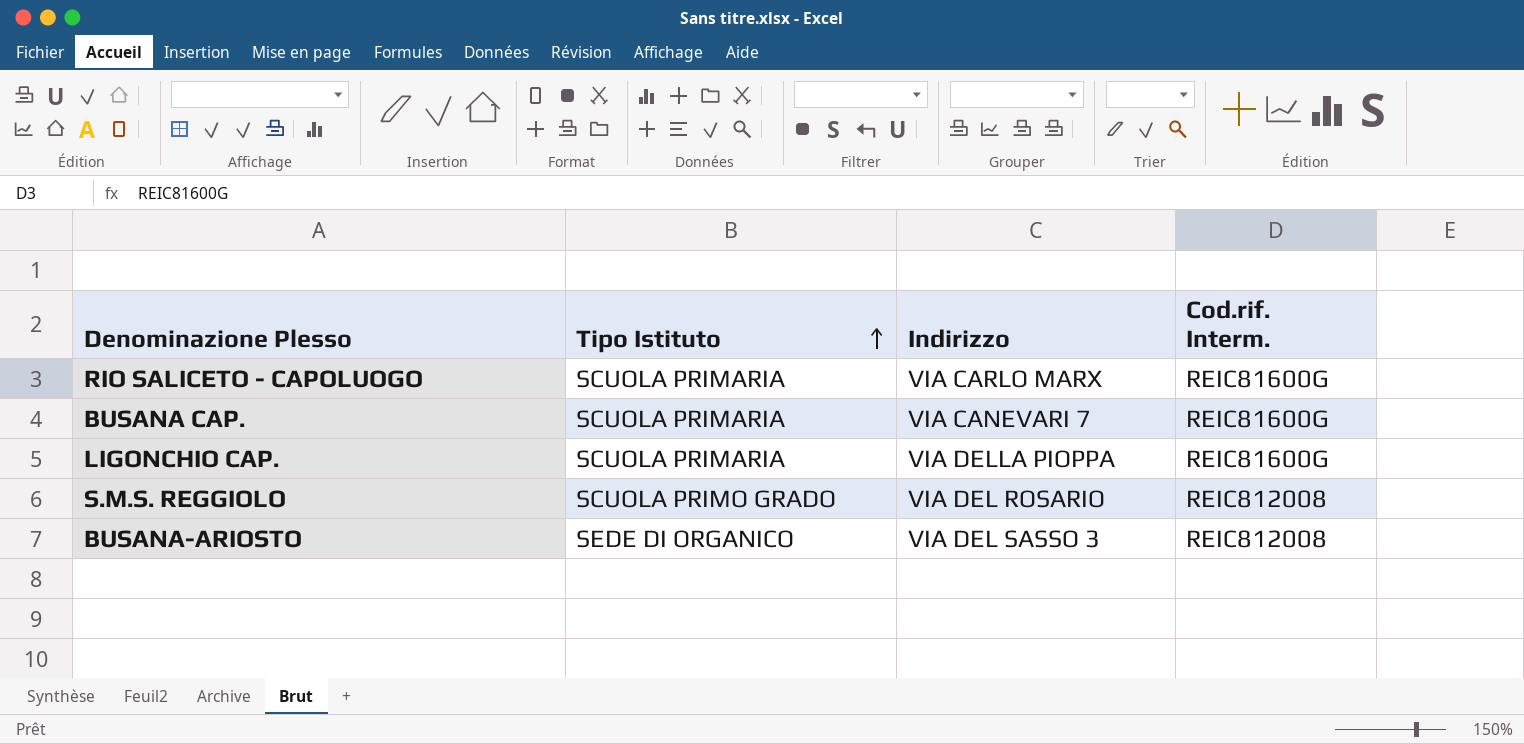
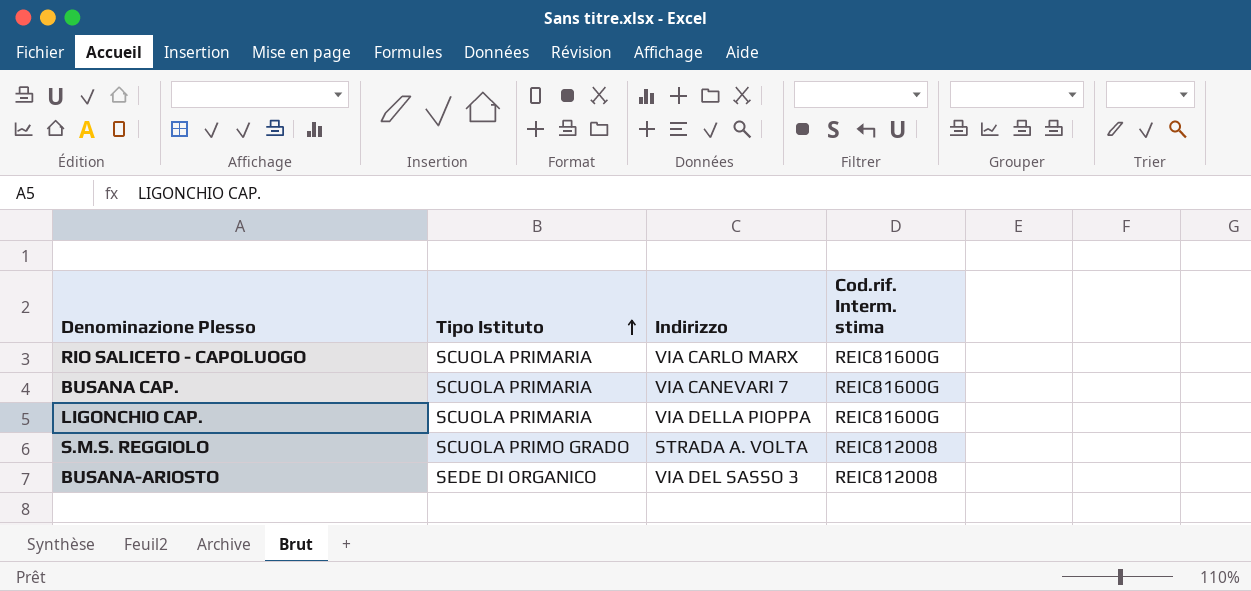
column name: Cod.rif. Interm. -> Cod.rif. Interm. stima
S.M.S. REGGIOLO | Indirizzo: VIA DEL ROSARIO -> STRADA A. VOLTA

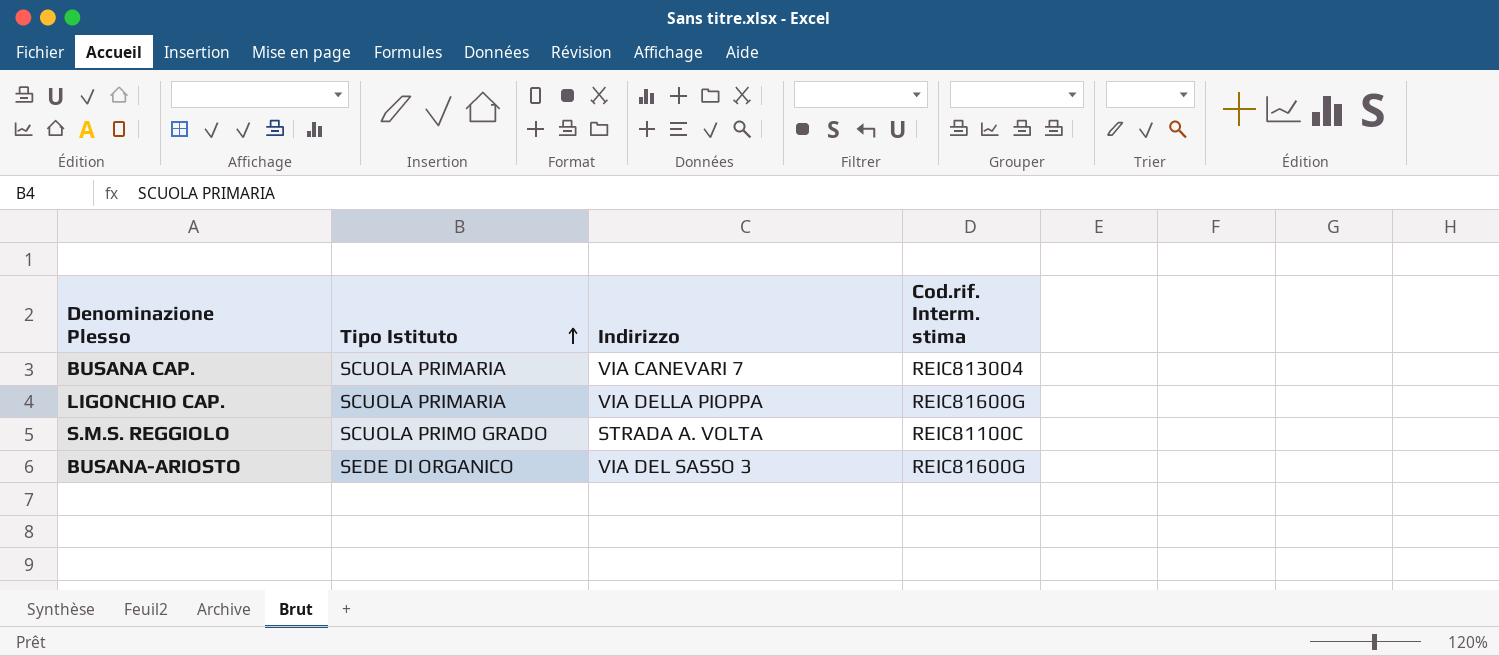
row RIO SALICETO - CAPOLUOGO: SCUOLA PRIMARIA | VIA CARLO MARX | REIC81600G -> none
BUSANA CAP. | Cod.rif. Interm. stima: REIC81600G -> REIC813004
S.M.S. REGGIOLO | Cod.rif. Interm. stima: REIC812008 -> REIC81100C
BUSANA-ARIOSTO | Cod.rif. Interm. stima: REIC812008 -> REIC81600G

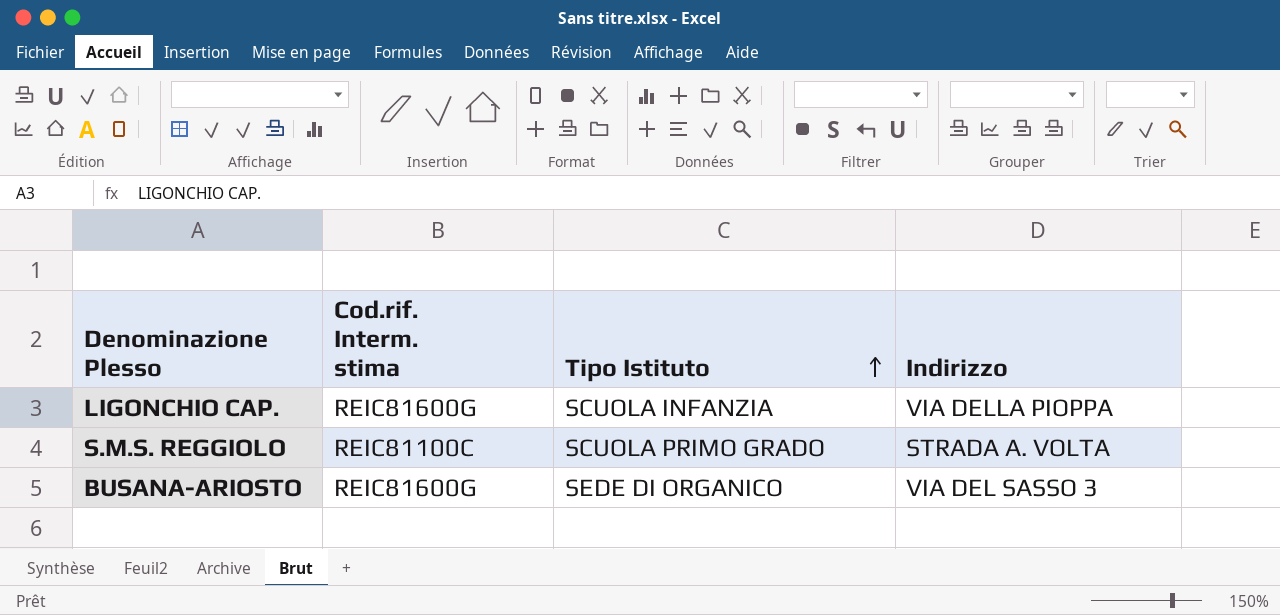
column Cod.rif. Interm. stima | position: 4 -> 2
row BUSANA CAP.: SCUOLA PRIMARIA | VIA CANEVARI 7 | REIC813004 -> none
LIGONCHIO CAP. | Tipo Istituto: SCUOLA PRIMARIA -> SCUOLA INFANZIA

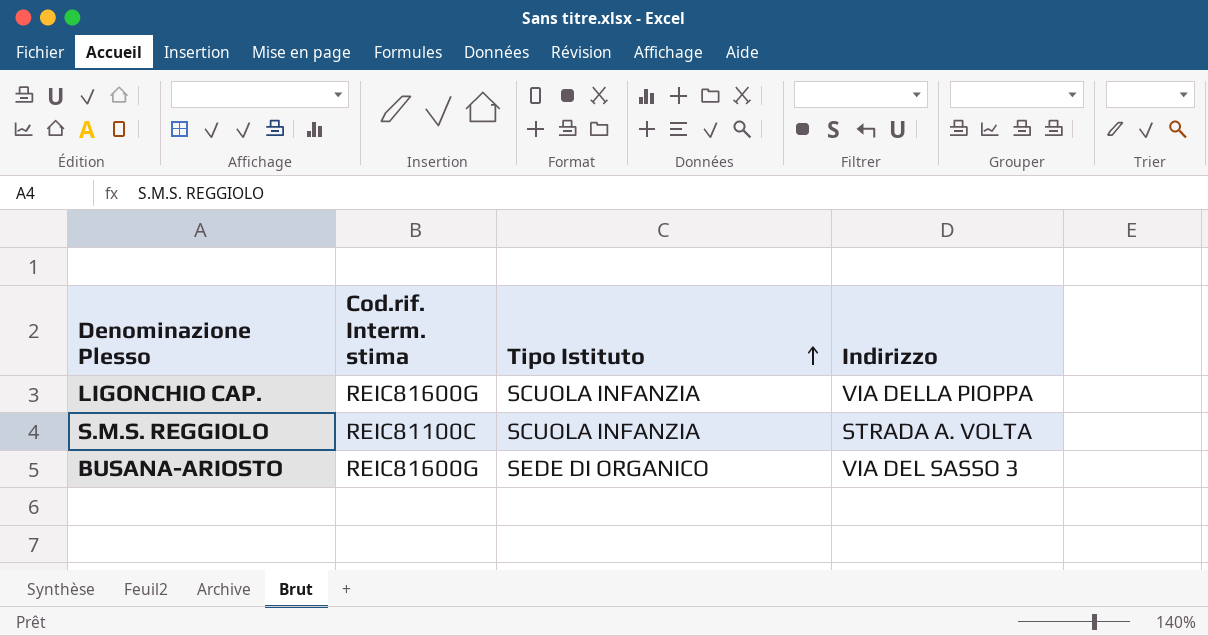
S.M.S. REGGIOLO | Tipo Istituto: SCUOLA PRIMO GRADO -> SCUOLA INFANZIA

